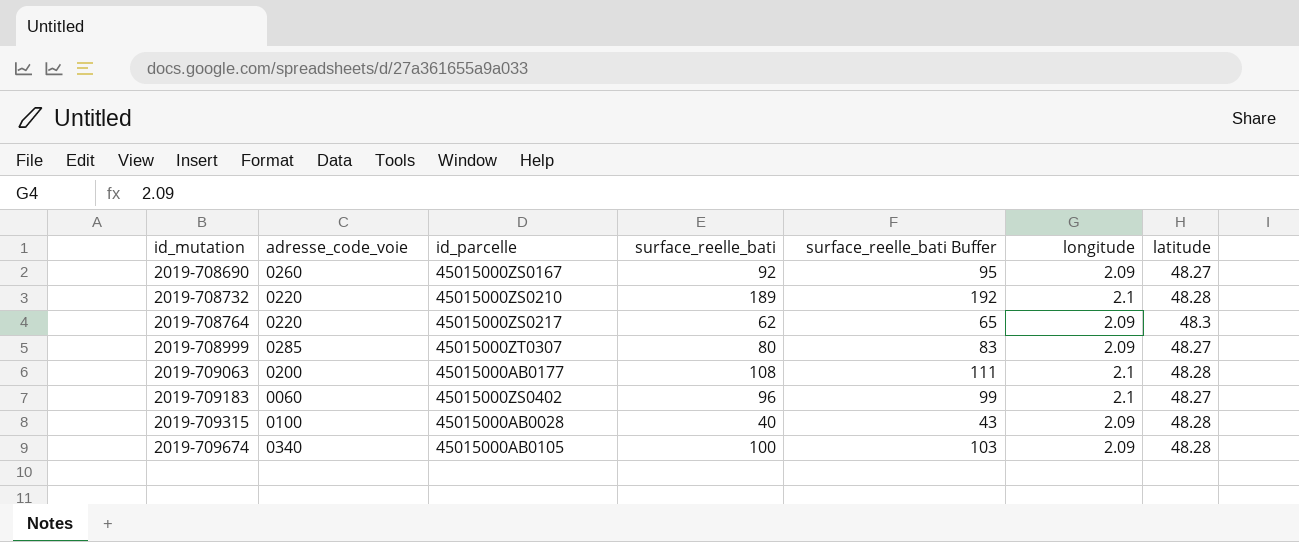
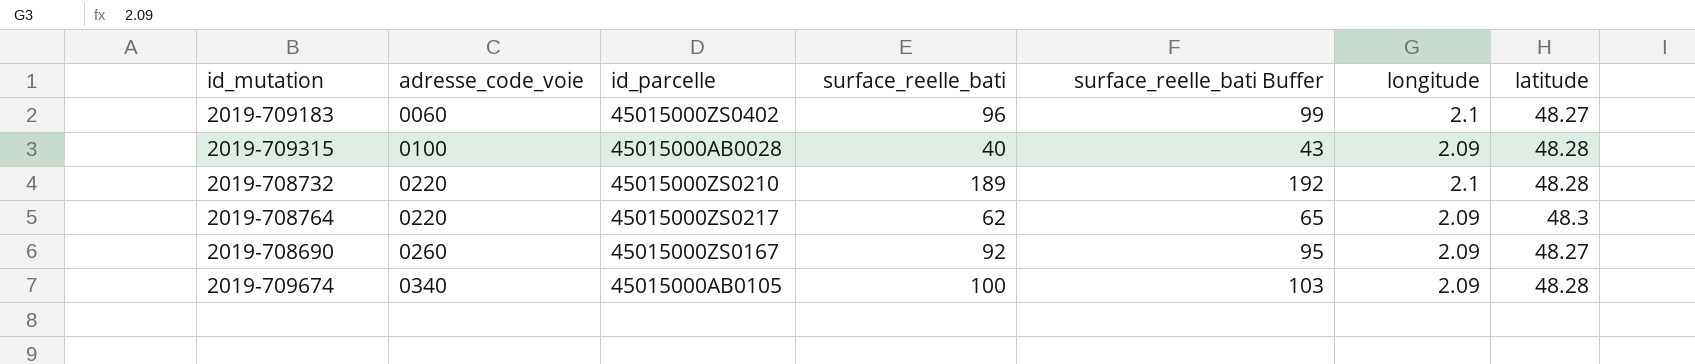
row order: id_mutation ascending -> adresse_code_voie ascending
row 2019-708999: 0285 | 45015000ZT0307 | 80 | 83 | 2.09 | 48.27 -> none
row 2019-709063: 0200 | 45015000AB0177 | 108 | 111 | 2.1 | 48.28 -> none

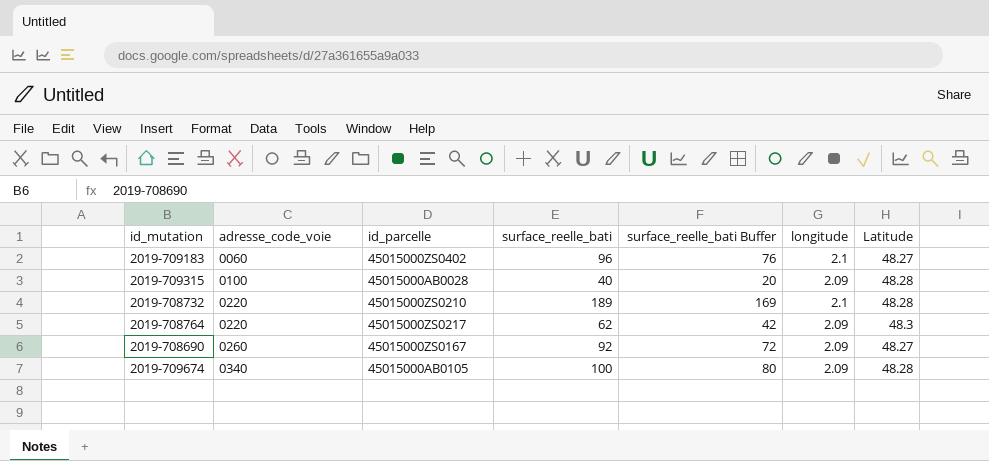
column surface_reelle_bati Buffer | formula: [surface_reelle_bati] + 3 -> [surface_reelle_bati] - 20
column name: latitude -> Latitude

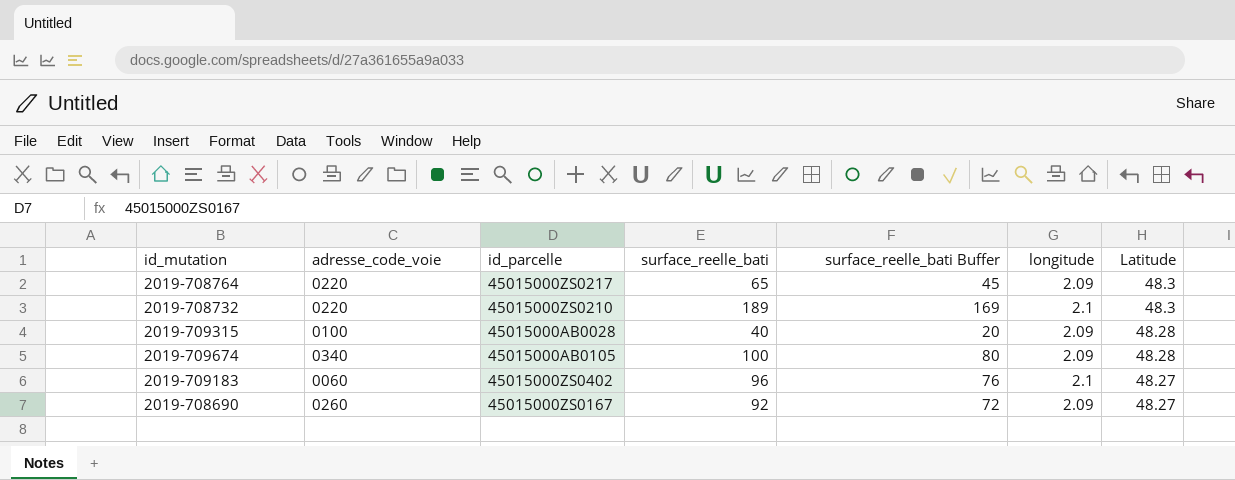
row order: adresse_code_voie ascending -> Latitude descending
2019-708764 | surface_reelle_bati: 62 -> 65
2019-708764 | surface_reelle_bati Buffer: 42 -> 45
2019-708732 | Latitude: 48.28 -> 48.3

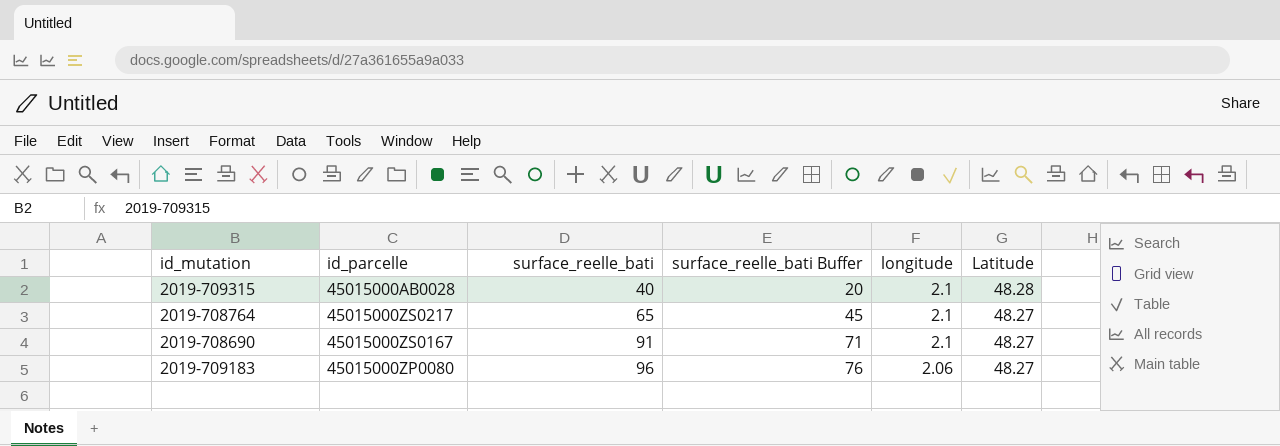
row order: Latitude descending -> surface_reelle_bati ascending
column adresse_code_voie | position: 2 -> none
row 2019-708732: 0220 | 45015000ZS0210 | 189 | 169 | 2.1 | 48.3 -> none
row 2019-709674: 0340 | 45015000AB0105 | 100 | 80 | 2.09 | 48.28 -> none
2019-709315 | longitude: 2.09 -> 2.1
2019-708764 | longitude: 2.09 -> 2.1
2019-708764 | Latitude: 48.3 -> 48.27
2019-708690 | surface_reelle_bati: 92 -> 91
2019-708690 | surface_reelle_bati Buffer: 72 -> 71
2019-708690 | longitude: 2.09 -> 2.1
2019-709183 | id_parcelle: 45015000ZS0402 -> 45015000ZP0080
2019-709183 | longitude: 2.1 -> 2.06

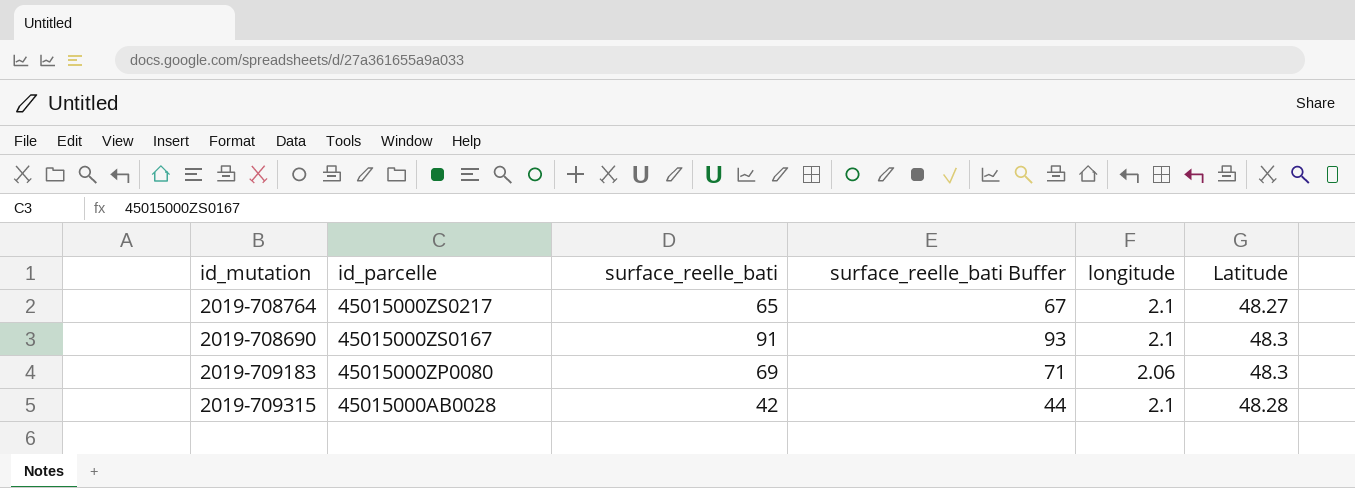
row order: surface_reelle_bati ascending -> id_parcelle descending
column surface_reelle_bati Buffer | formula: [surface_reelle_bati] - 20 -> [surface_reelle_bati] + 2
2019-708690 | Latitude: 48.27 -> 48.3
2019-709183 | surface_reelle_bati: 96 -> 69
2019-709183 | Latitude: 48.27 -> 48.3
2019-709315 | surface_reelle_bati: 40 -> 42

